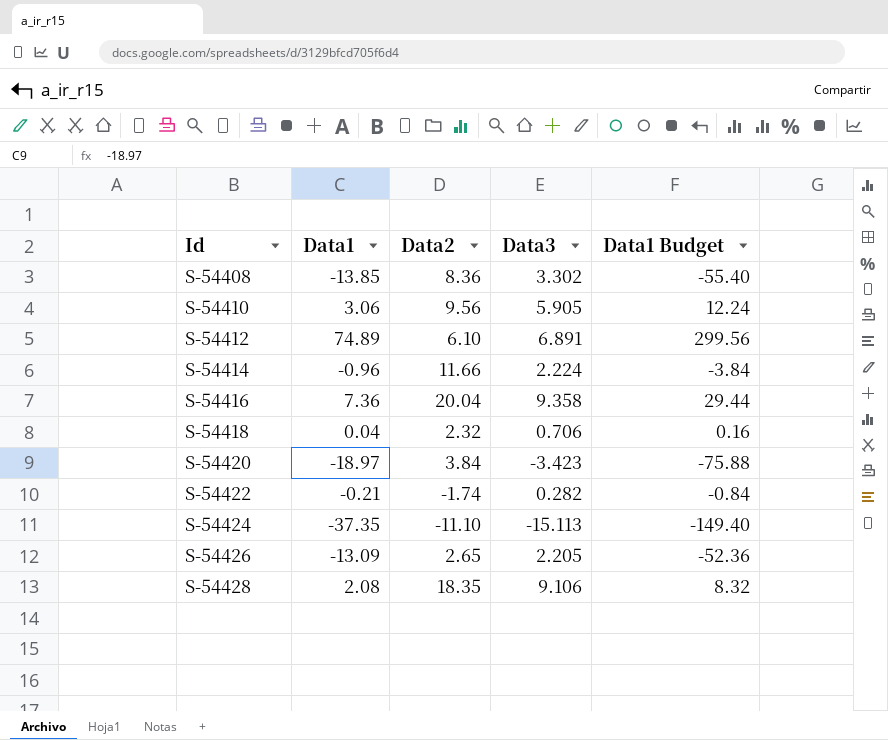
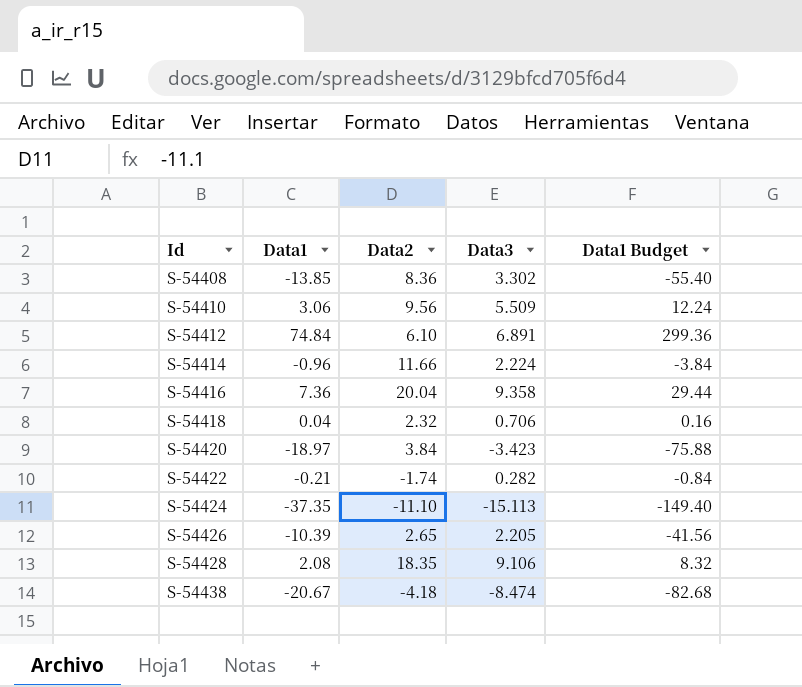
S-54410 | Data3: 5.905 -> 5.509
S-54412 | Data1: 74.89 -> 74.84
S-54412 | Data1 Budget: 299.56 -> 299.36
S-54426 | Data1: -13.09 -> -10.39
S-54426 | Data1 Budget: -52.36 -> -41.56
row S-54438: none -> -20.67 | -4.18 | -8.474 | -82.68

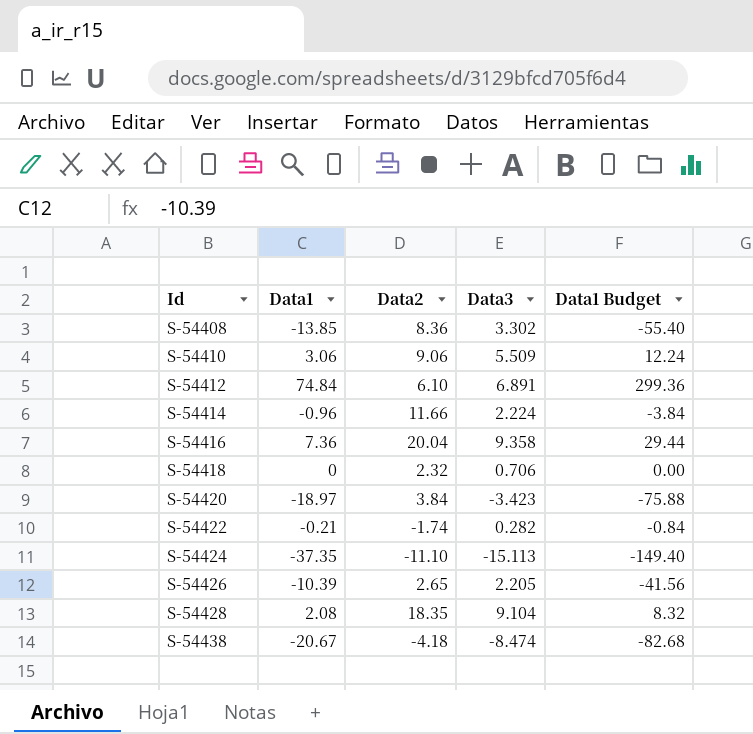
S-54410 | Data2: 9.56 -> 9.06
S-54418 | Data1: 0.04 -> 0
S-54418 | Data1 Budget: 0.16 -> 0.00
S-54428 | Data3: 9.106 -> 9.104

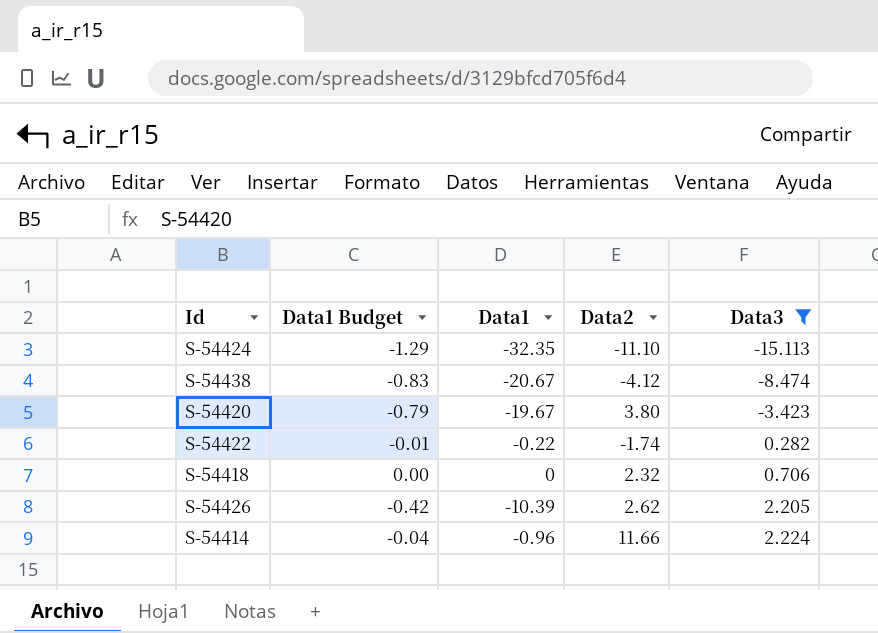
filter: none -> Data3 <= 2.224
row order: Id ascending -> Data3 ascending
column Data1 Budget | formula: [Data1] * 4 -> [Data1] * 0.04
column Data1 Budget | position: 5 -> 2
S-54424 | Data1: -37.35 -> -32.35
S-54438 | Data2: -4.18 -> -4.12
S-54420 | Data1: -18.97 -> -19.67
S-54420 | Data2: 3.84 -> 3.80
S-54422 | Data1: -0.21 -> -0.22
S-54426 | Data2: 2.65 -> 2.62

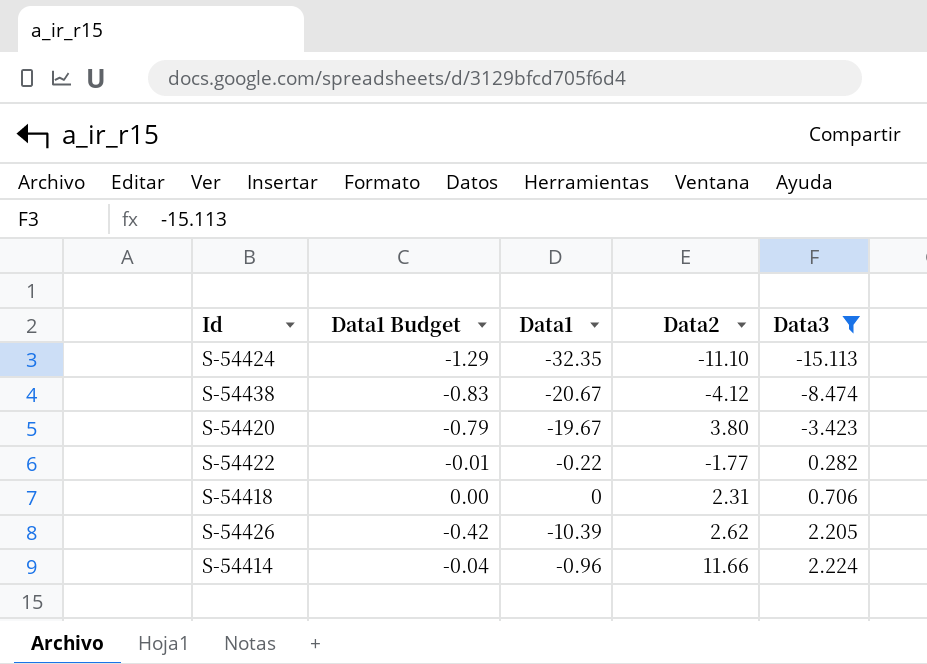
S-54422 | Data2: -1.74 -> -1.77
S-54418 | Data2: 2.32 -> 2.31

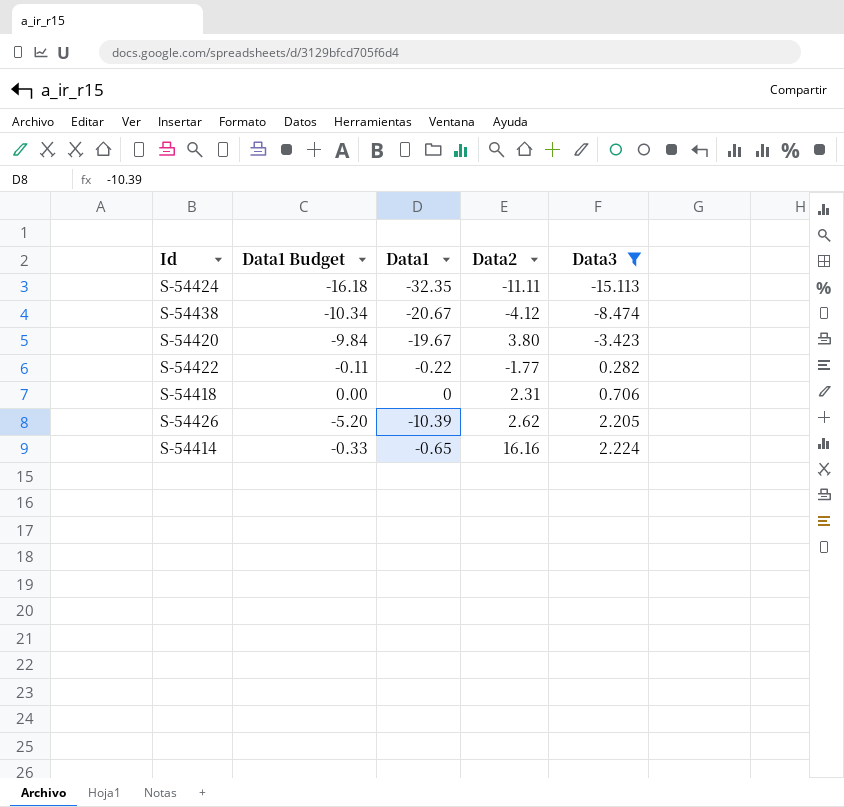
column Data1 Budget | formula: [Data1] * 0.04 -> [Data1] * 0.5
S-54424 | Data2: -11.10 -> -11.11
S-54414 | Data1: -0.96 -> -0.65
S-54414 | Data2: 11.66 -> 16.16

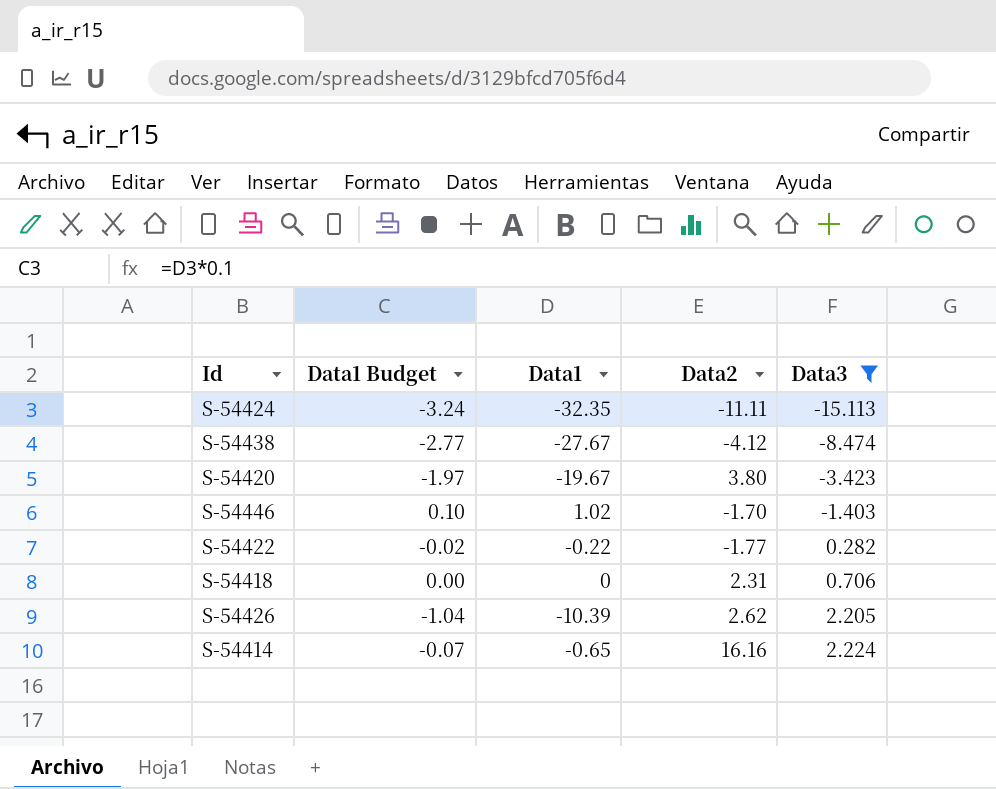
column Data1 Budget | formula: [Data1] * 0.5 -> [Data1] * 0.1
S-54438 | Data1: -20.67 -> -27.67
row S-54446: none -> 0.10 | 1.02 | -1.70 | -1.403

